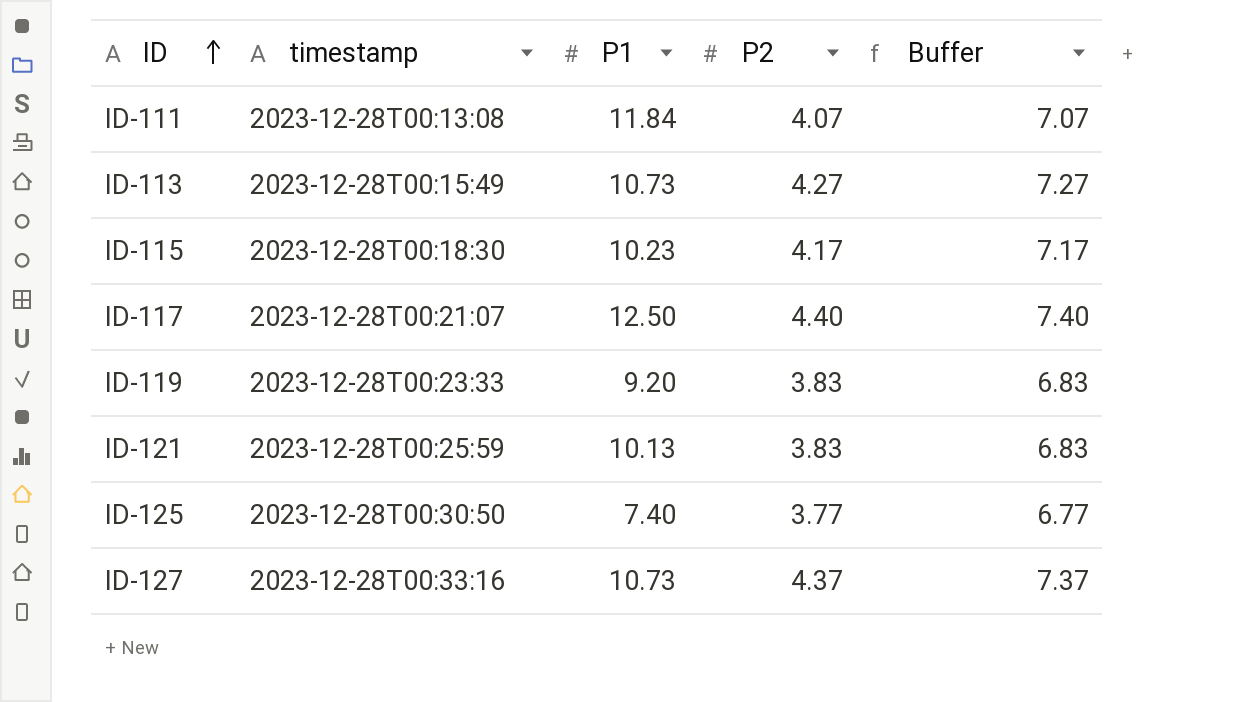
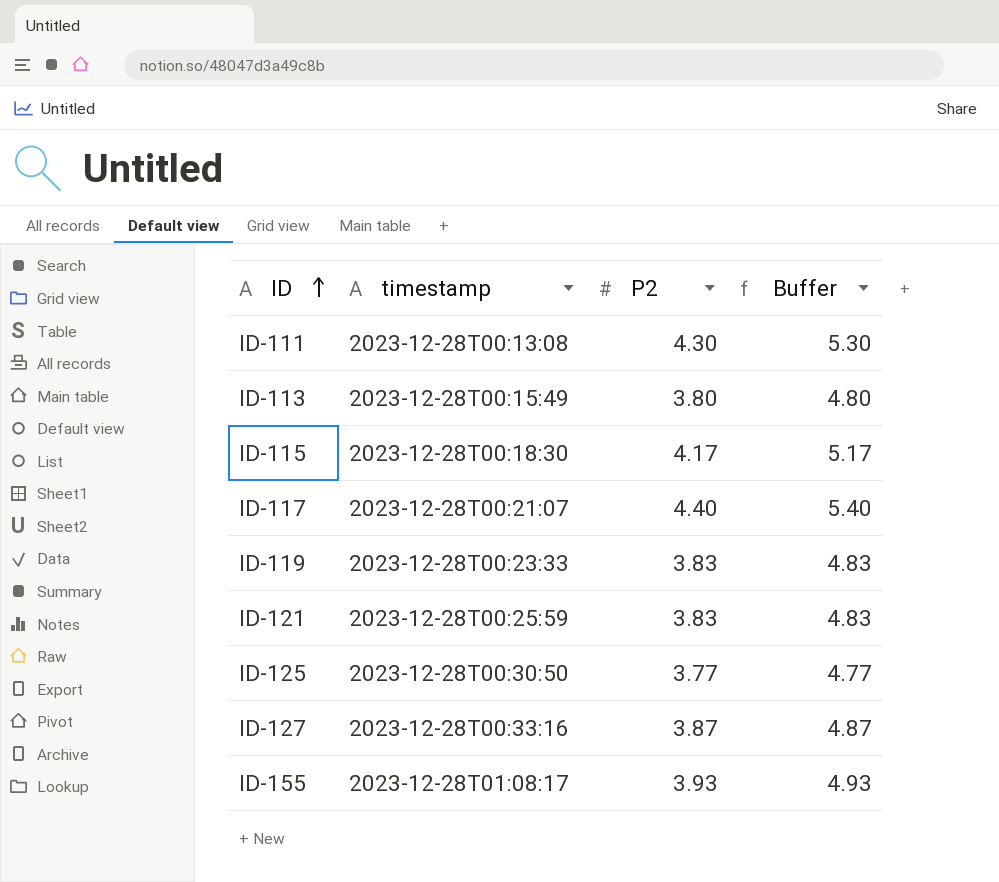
column P1 | position: 3 -> none
column Buffer | formula: [P2] + 3 -> [P2] + 1
ID-111 | P2: 4.07 -> 4.30
ID-113 | P2: 4.27 -> 3.80
ID-127 | P2: 4.37 -> 3.87
row ID-155: none -> 2023-12-28T01:08:17 | 3.93 | 4.93

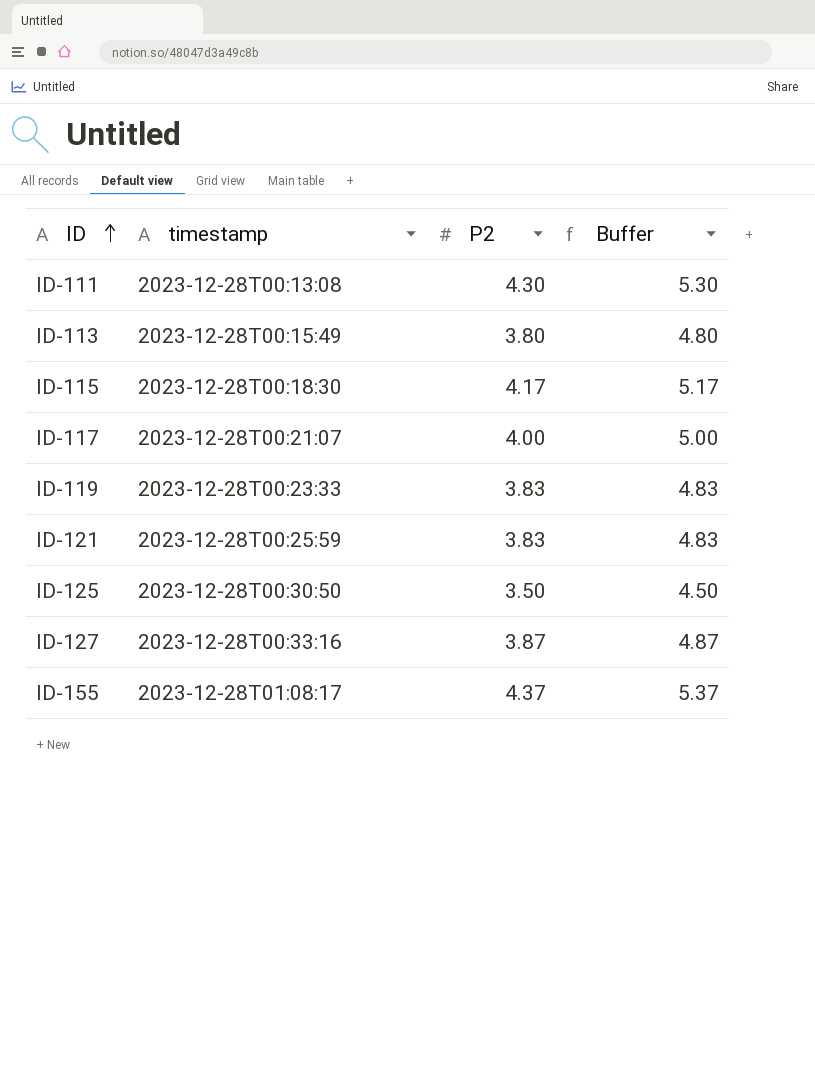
ID-117 | P2: 4.40 -> 4.00
ID-117 | Buffer: 5.40 -> 5.00
ID-125 | P2: 3.77 -> 3.50
ID-125 | Buffer: 4.77 -> 4.50
ID-155 | P2: 3.93 -> 4.37
ID-155 | Buffer: 4.93 -> 5.37

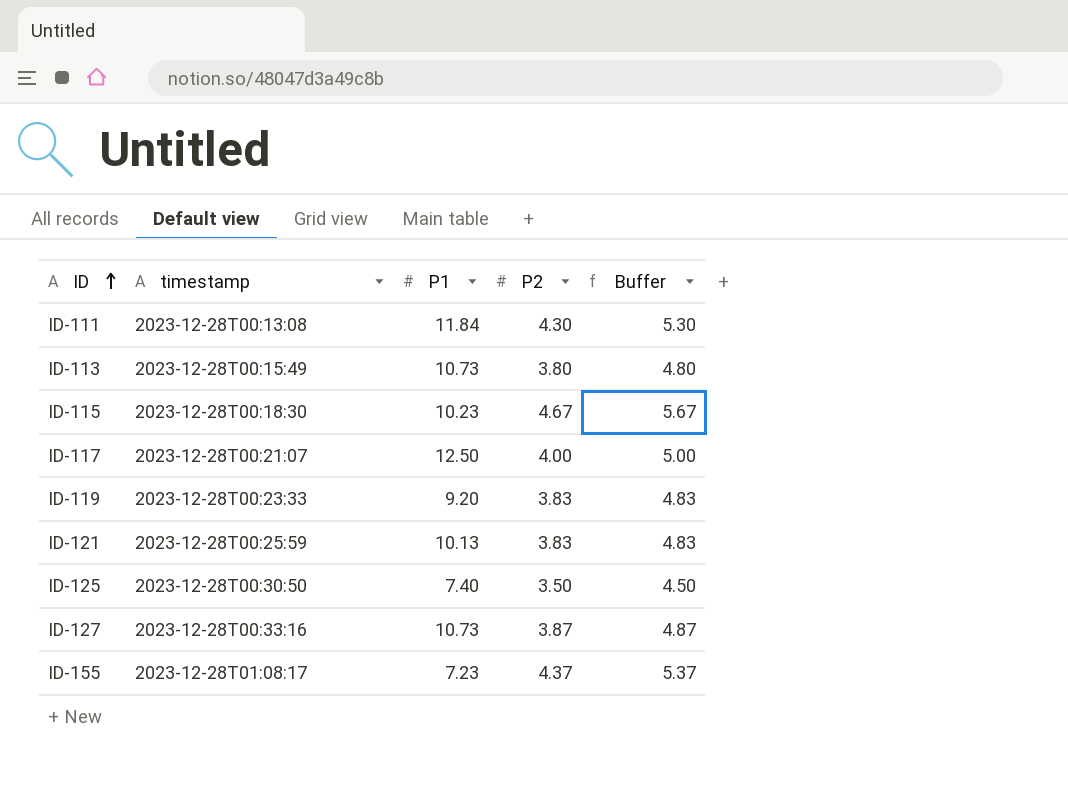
column P1 | position: none -> 3
ID-115 | P2: 4.17 -> 4.67
ID-115 | Buffer: 5.17 -> 5.67

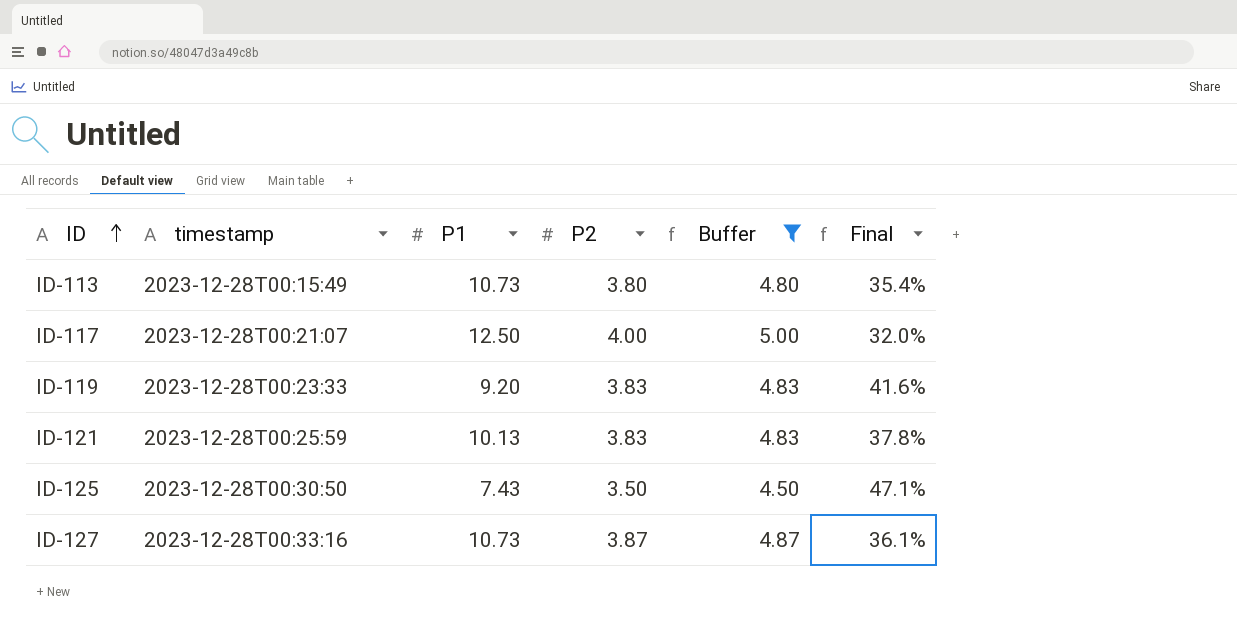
filter: none -> Buffer <= 5.00
column Final | formula: none -> [P2] / [P1]
ID-125 | P1: 7.40 -> 7.43

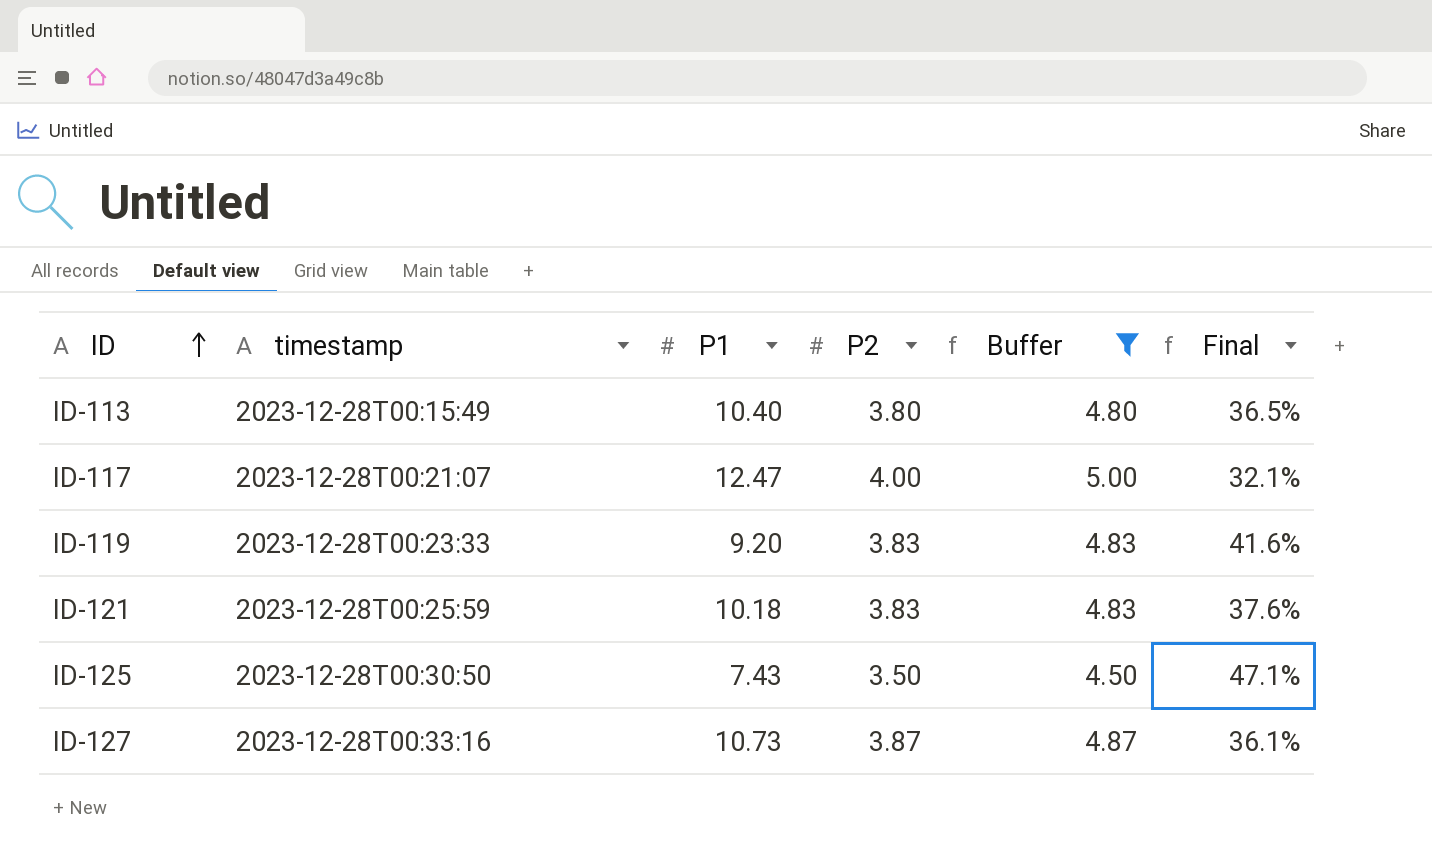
ID-113 | P1: 10.73 -> 10.40
ID-113 | Final: 35.4% -> 36.5%
ID-117 | P1: 12.50 -> 12.47
ID-117 | Final: 32.0% -> 32.1%
ID-121 | P1: 10.13 -> 10.18
ID-121 | Final: 37.8% -> 37.6%

